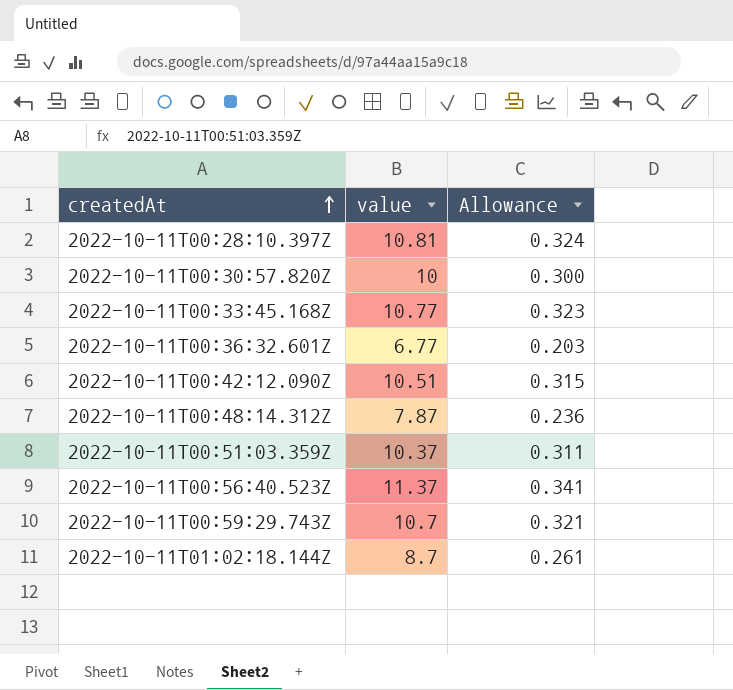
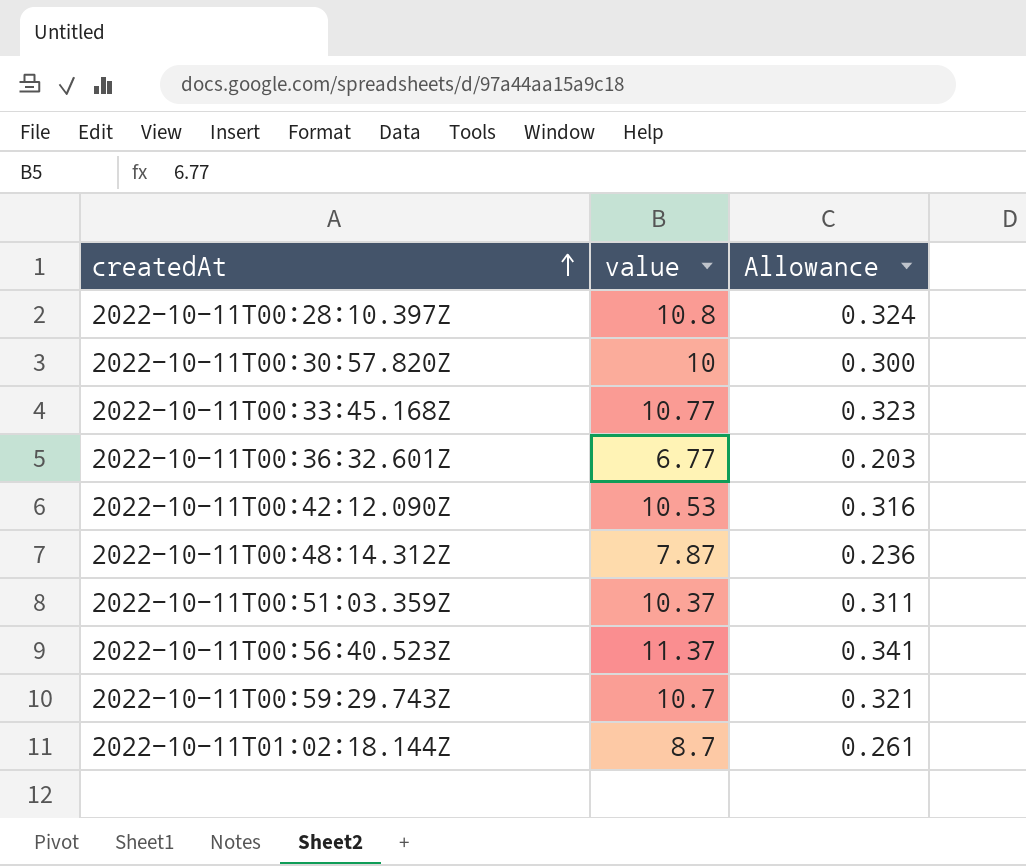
2022-10-11T00:28:10.397Z | value: 10.81 -> 10.8
2022-10-11T00:42:12.090Z | value: 10.51 -> 10.53
2022-10-11T00:42:12.090Z | Allowance: 0.315 -> 0.316

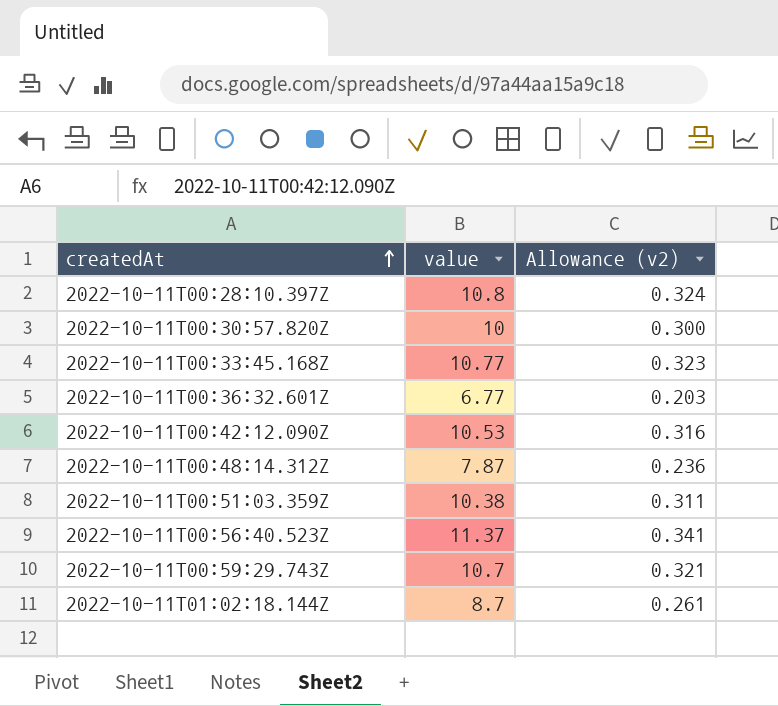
column name: Allowance -> Allowance (v2)
2022-10-11T00:51:03.359Z | value: 10.37 -> 10.38

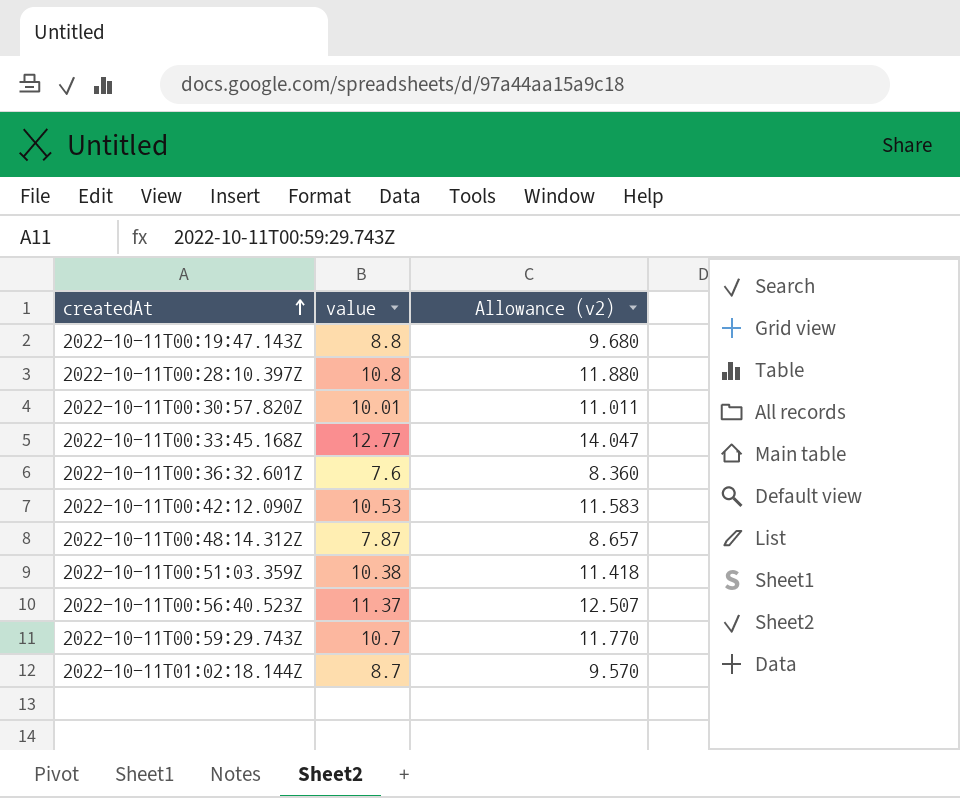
column Allowance (v2) | formula: [value] * 0.03 -> [value] * 1.1
row 2022-10-11T00:19:47.143Z: none -> 8.8 | 9.680
2022-10-11T00:30:57.820Z | value: 10 -> 10.01
2022-10-11T00:33:45.168Z | value: 10.77 -> 12.77
2022-10-11T00:36:32.601Z | value: 6.77 -> 7.6

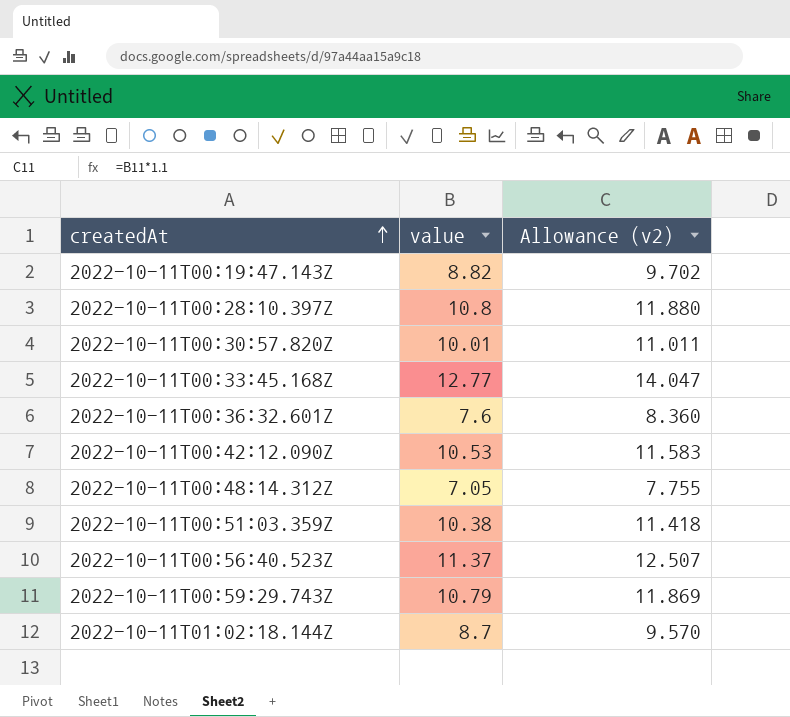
2022-10-11T00:19:47.143Z | value: 8.8 -> 8.82
2022-10-11T00:19:47.143Z | Allowance (v2): 9.680 -> 9.702
2022-10-11T00:48:14.312Z | value: 7.87 -> 7.05
2022-10-11T00:48:14.312Z | Allowance (v2): 8.657 -> 7.755
2022-10-11T00:59:29.743Z | value: 10.7 -> 10.79
2022-10-11T00:59:29.743Z | Allowance (v2): 11.770 -> 11.869

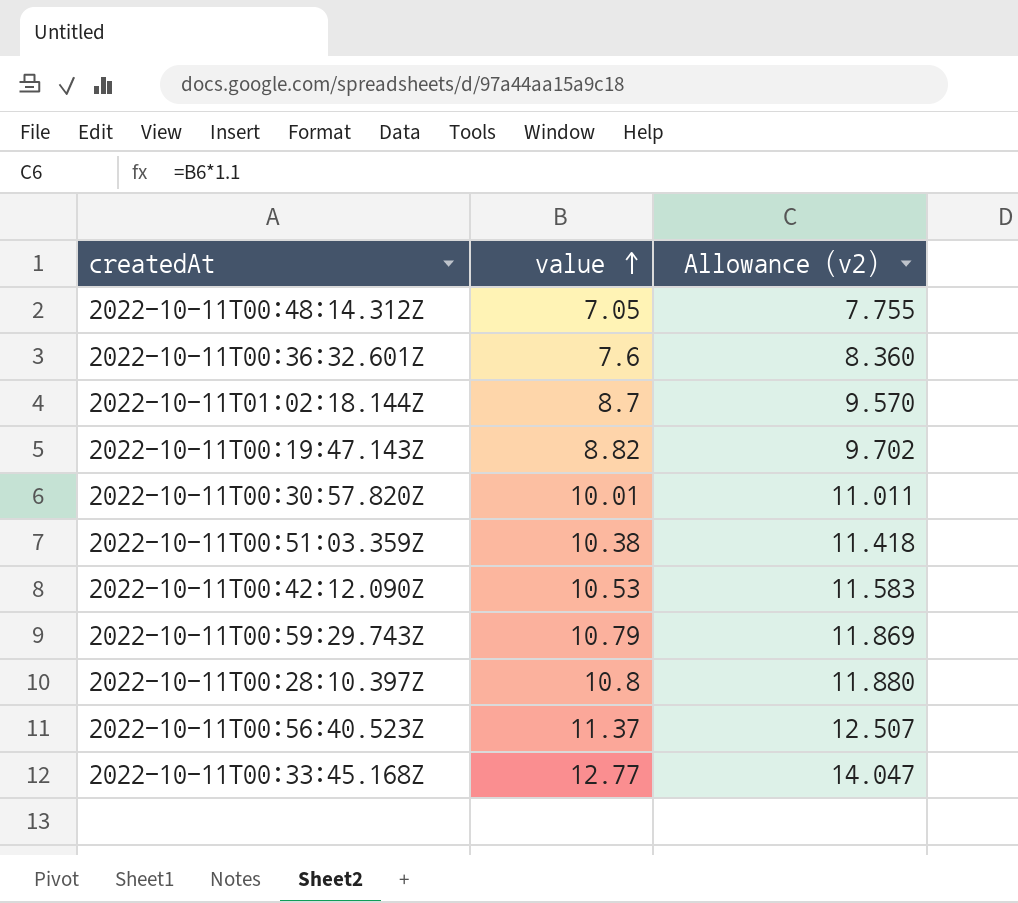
row order: createdAt ascending -> value ascending

